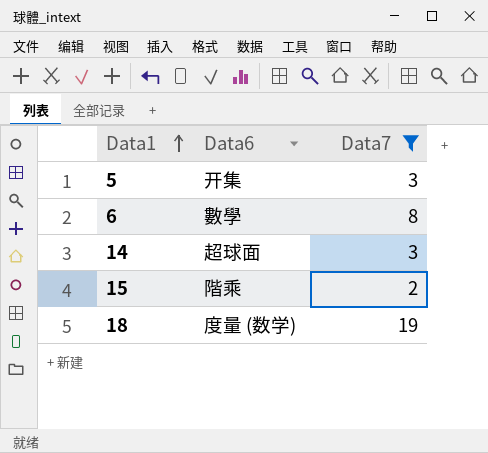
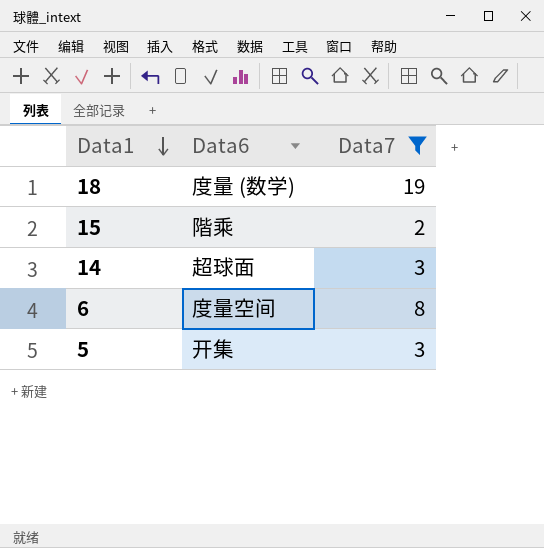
row order: Data1 ascending -> Data1 descending
6 | Data6: 數學 -> 度量空间

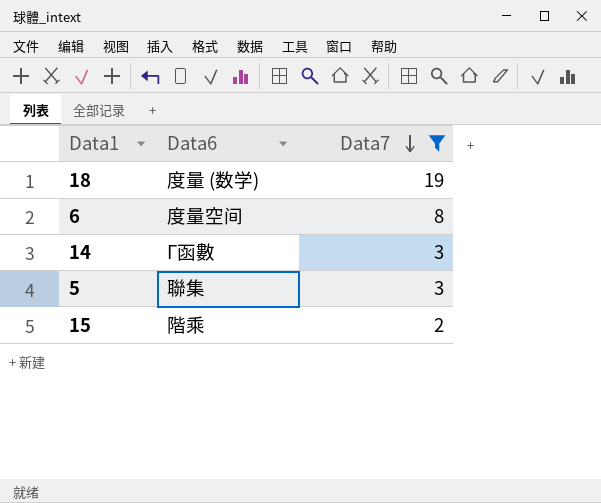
row order: Data1 descending -> Data7 descending
14 | Data6: 超球面 -> Γ函數
5 | Data6: 开集 -> 聯集

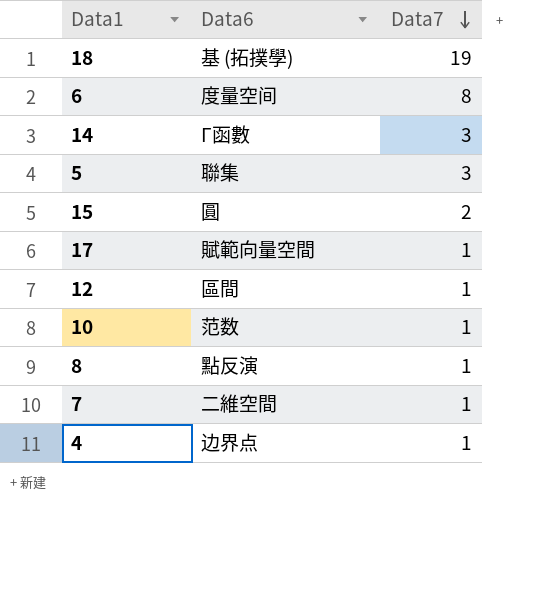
filter: Data7 != 1 -> none
18 | Data6: 度量 (数学) -> 基 (拓撲學)
15 | Data6: 階乘 -> 圓

